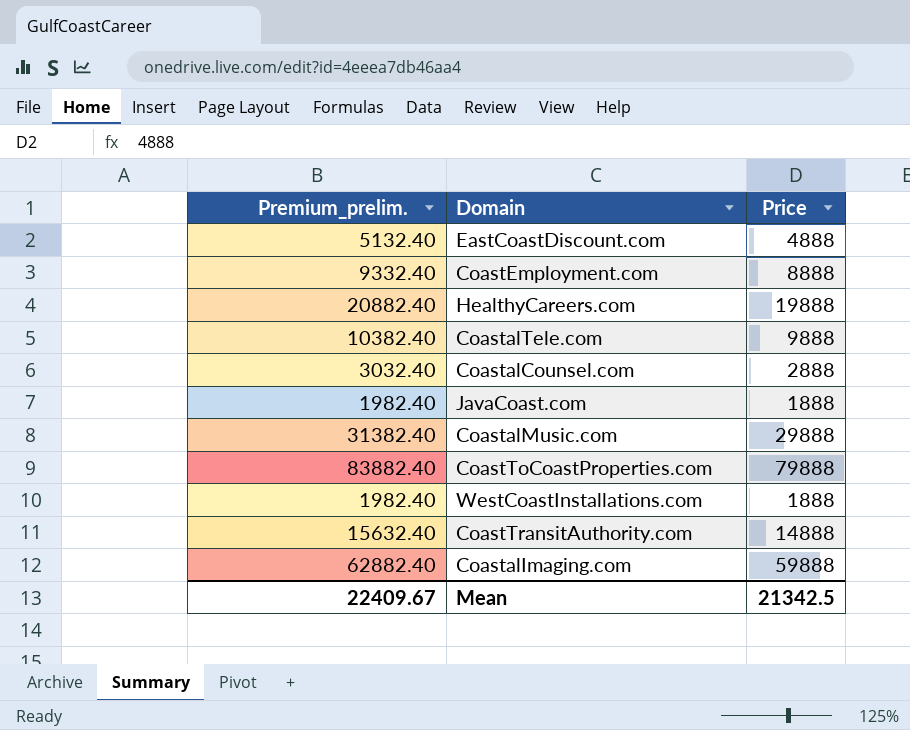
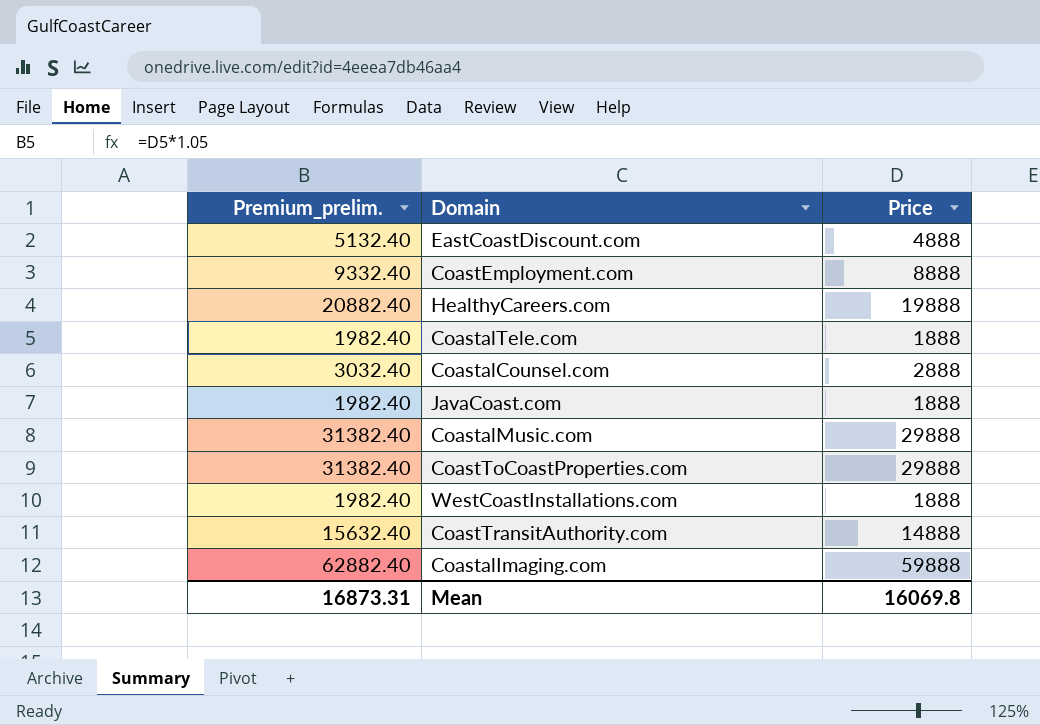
CoastalTele.com | Premium_prelim.: 10382.40 -> 1982.40
CoastalTele.com | Price: 9888 -> 1888
CoastToCoastProperties.com | Premium_prelim.: 83882.40 -> 31382.40
CoastToCoastProperties.com | Price: 79888 -> 29888
Mean | Premium_prelim.: 22409.67 -> 16873.31
Mean | Price: 21342.5 -> 16069.8

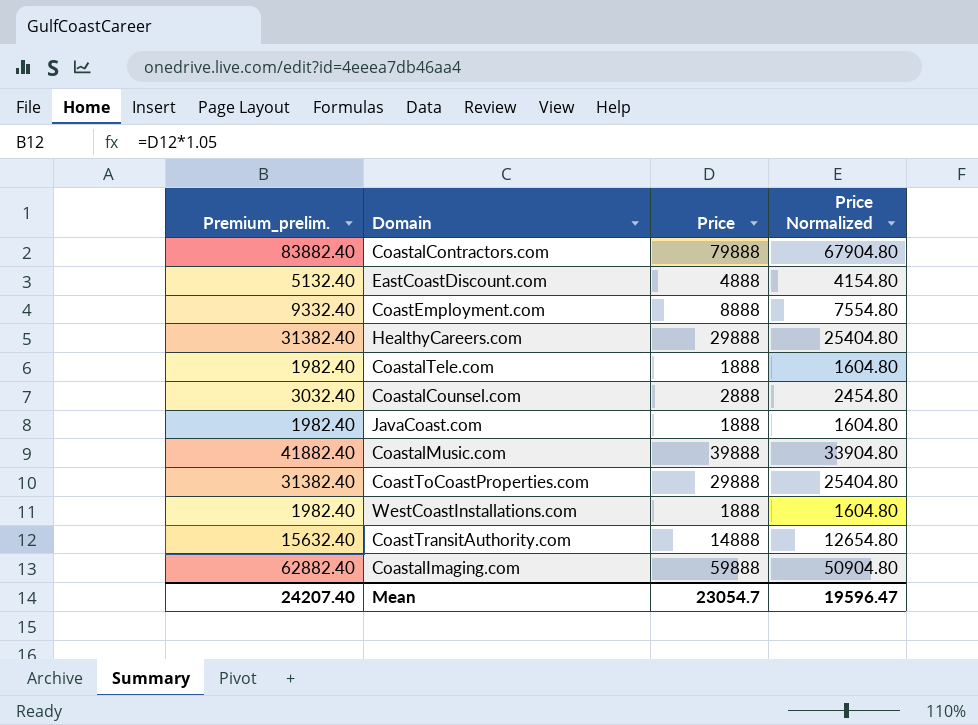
column Price Normalized | formula: none -> [Price] * 0.85
row CoastalContractors.com: none -> 83882.40 | 79888 | 67904.80
HealthyCareers.com | Premium_prelim.: 20882.40 -> 31382.40
HealthyCareers.com | Price: 19888 -> 29888
CoastalMusic.com | Premium_prelim.: 31382.40 -> 41882.40
CoastalMusic.com | Price: 29888 -> 39888
Mean | Premium_prelim.: 16873.31 -> 24207.40
Mean | Price: 16069.8 -> 23054.7

